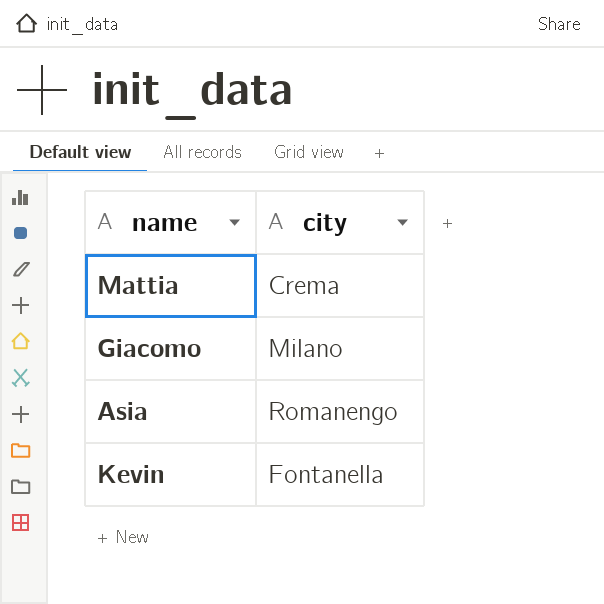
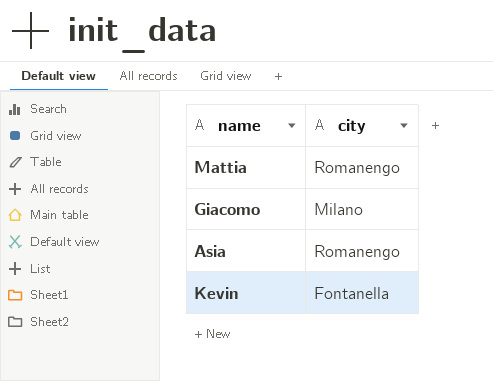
Mattia | city: Crema -> Romanengo

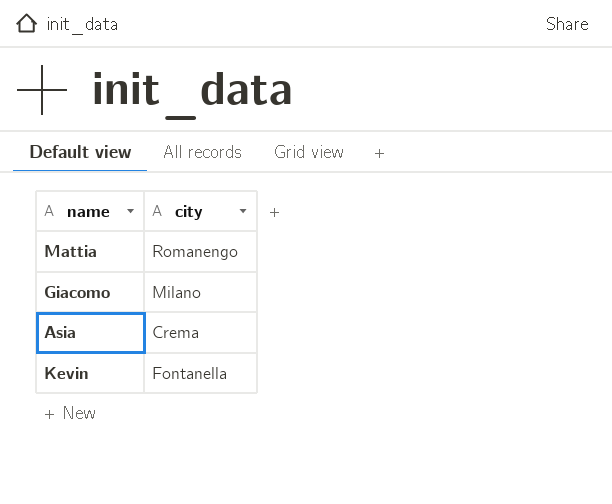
Asia | city: Romanengo -> Crema

